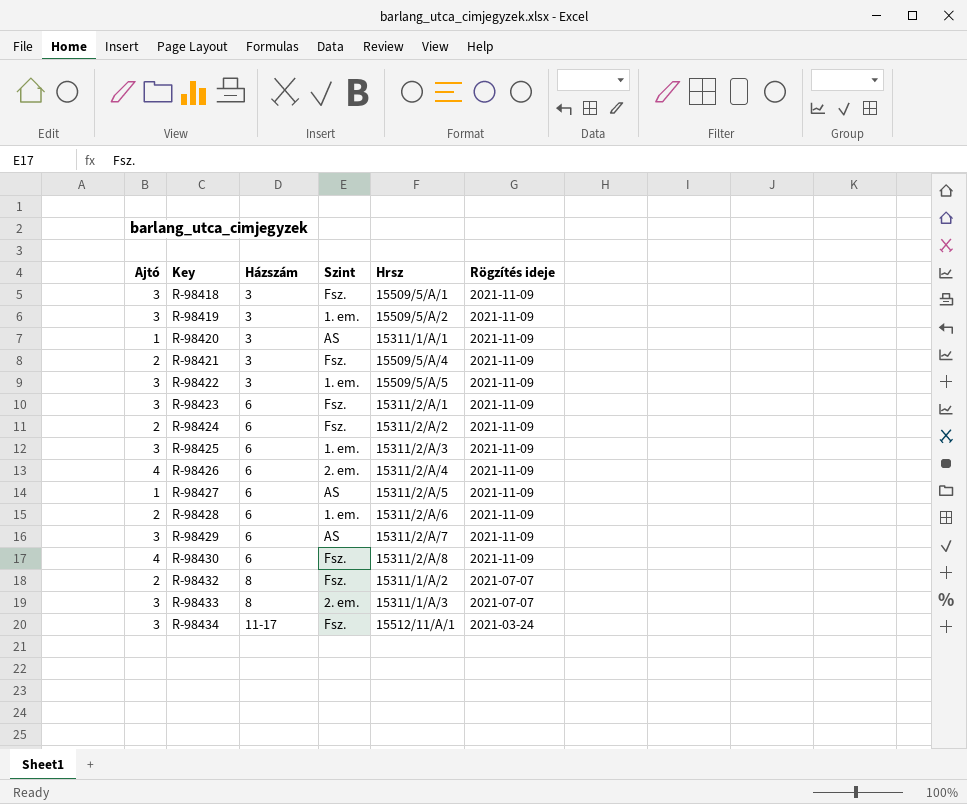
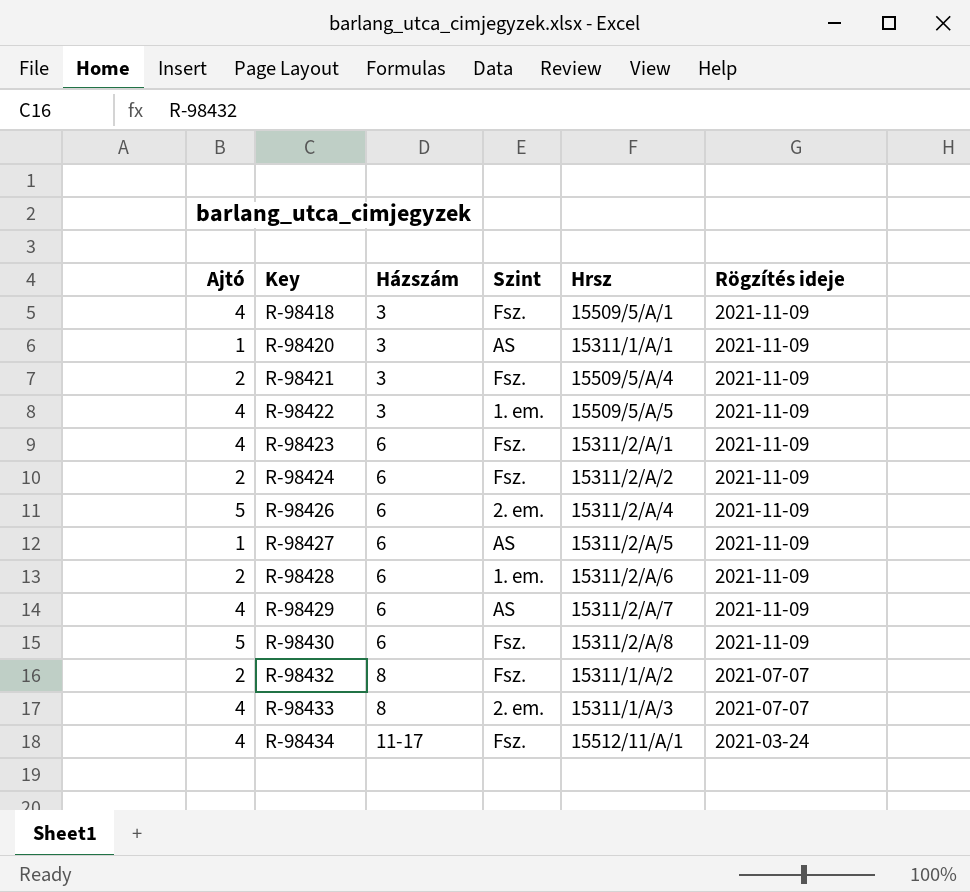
row R-98419: 3 | 3 | 1. em. | 15509/5/A/2 | 2021-11-09 -> none
row R-98425: 3 | 6 | 1. em. | 15311/2/A/3 | 2021-11-09 -> none
R-98418 | Ajtó: 3 -> 4
R-98422 | Ajtó: 3 -> 4
R-98423 | Ajtó: 3 -> 4
R-98426 | Ajtó: 4 -> 5
R-98429 | Ajtó: 3 -> 4
R-98430 | Ajtó: 4 -> 5
R-98433 | Ajtó: 3 -> 4
R-98434 | Ajtó: 3 -> 4

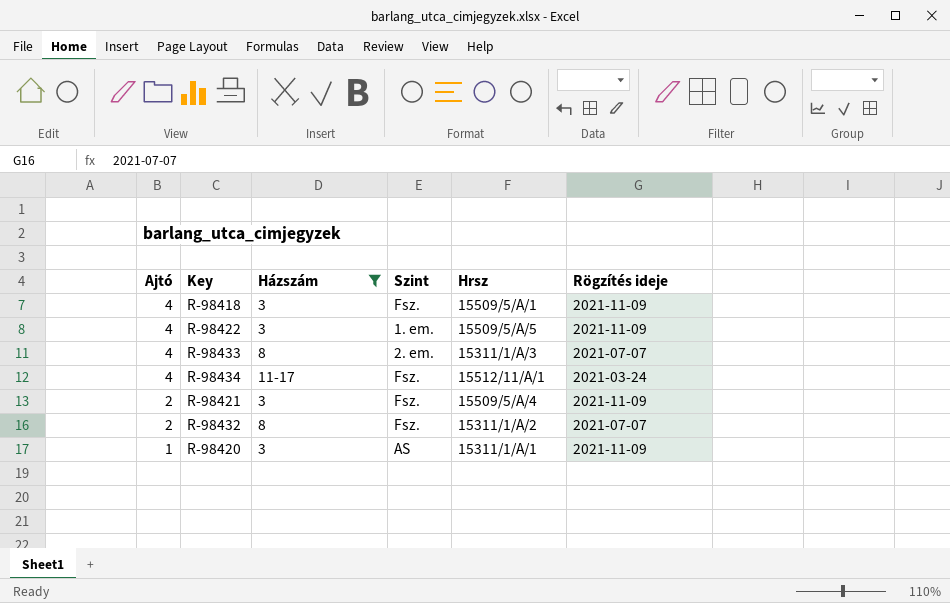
filter: none -> Házszám != 6
row order: Key ascending -> Ajtó descending

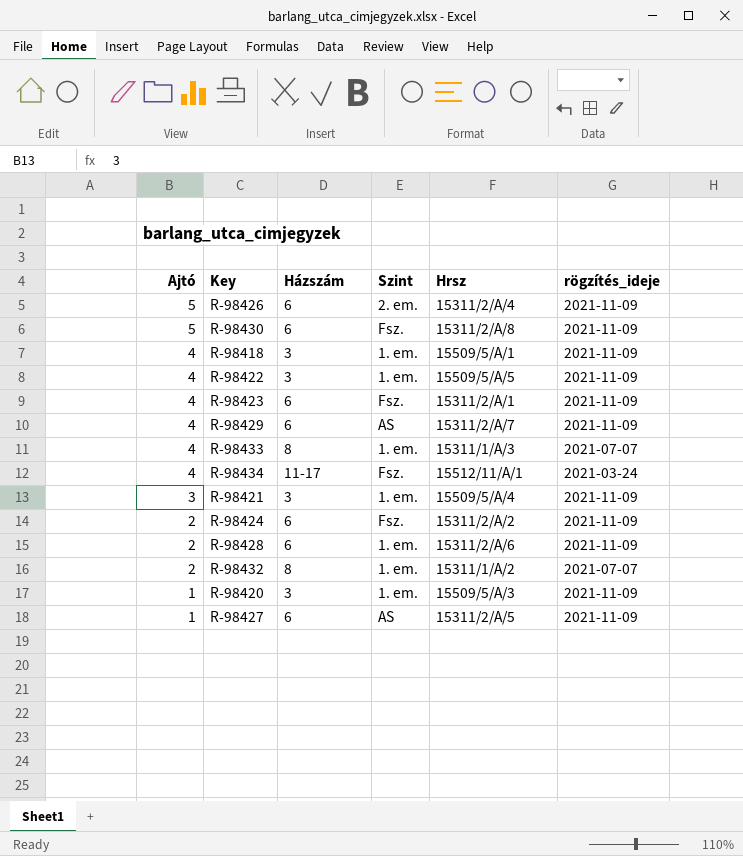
filter: Házszám != 6 -> none
column name: Rögzítés ideje -> rögzítés_ideje
R-98418 | Szint: Fsz. -> 1. em.
R-98433 | Szint: 2. em. -> 1. em.
R-98421 | Ajtó: 2 -> 3
R-98421 | Szint: Fsz. -> 1. em.
R-98432 | Szint: Fsz. -> 1. em.
R-98420 | Szint: AS -> 1. em.
R-98420 | Hrsz: 15311/1/A/1 -> 15509/5/A/3

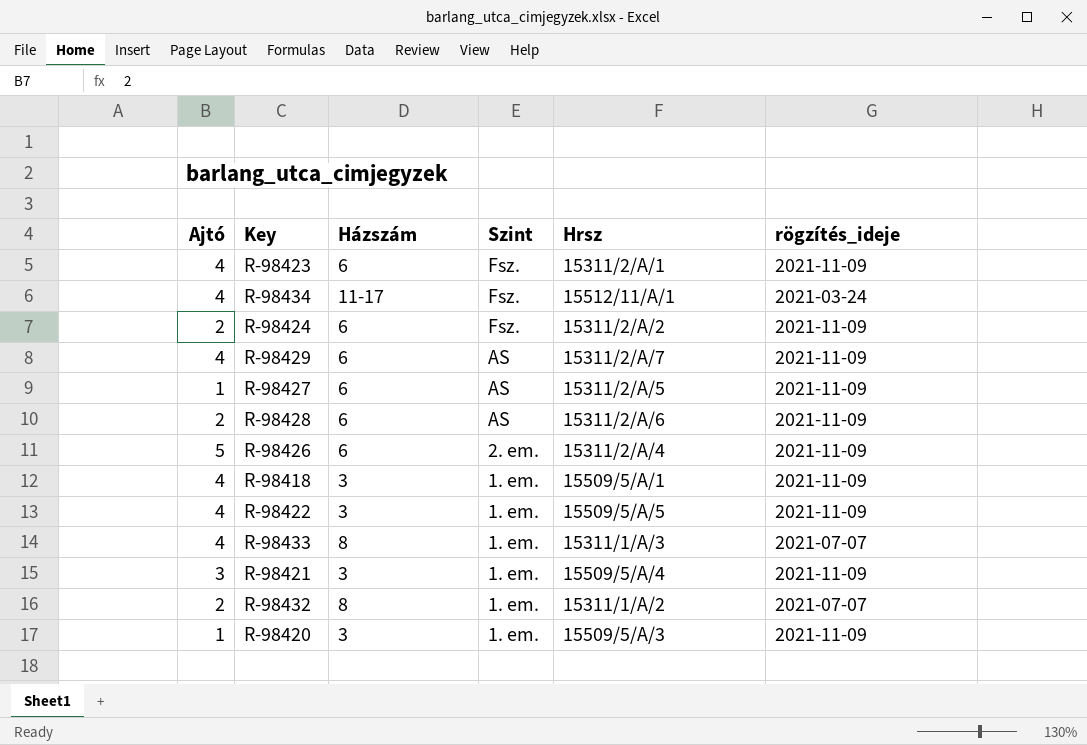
row order: Ajtó descending -> Szint descending
row R-98430: 5 | 6 | Fsz. | 15311/2/A/8 | 2021-11-09 -> none
R-98428 | Szint: 1. em. -> AS

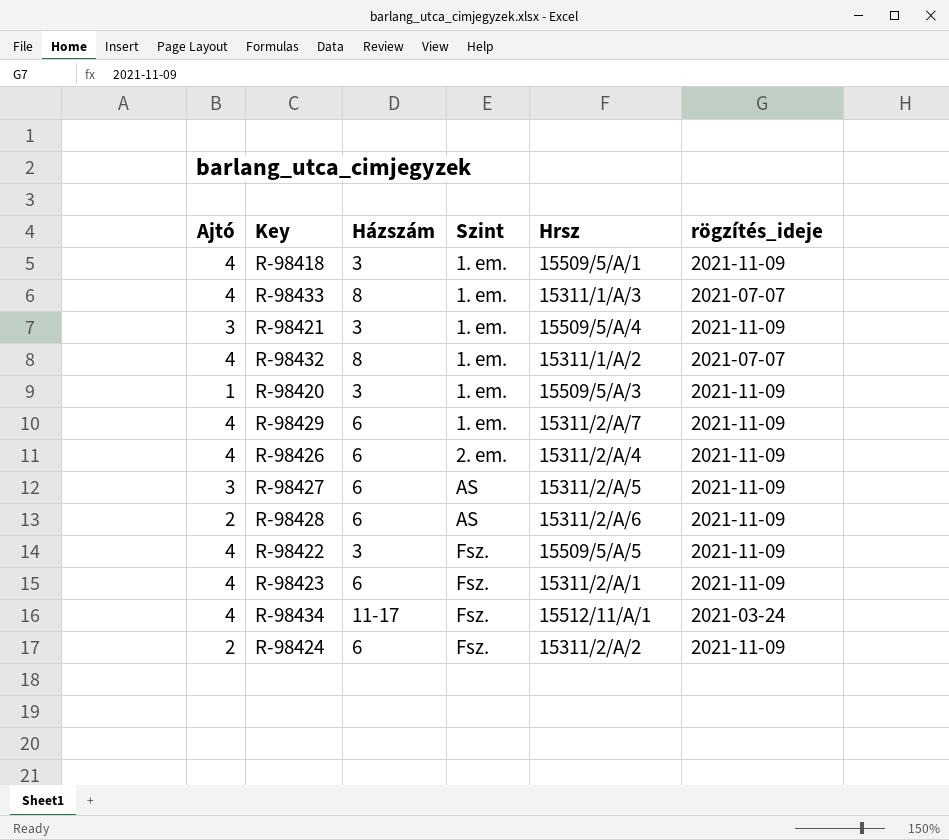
row order: Szint descending -> Szint ascending
R-98432 | Ajtó: 2 -> 4
R-98429 | Szint: AS -> 1. em.
R-98426 | Ajtó: 5 -> 4
R-98427 | Ajtó: 1 -> 3
R-98422 | Szint: 1. em. -> Fsz.

